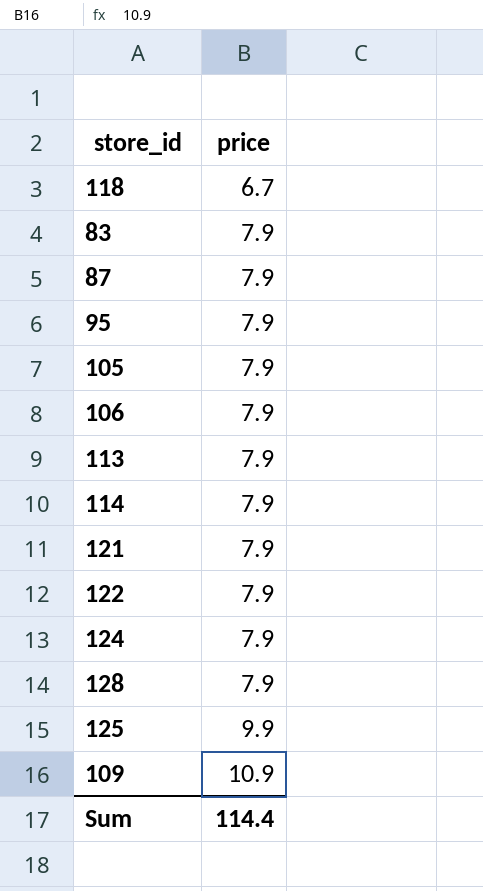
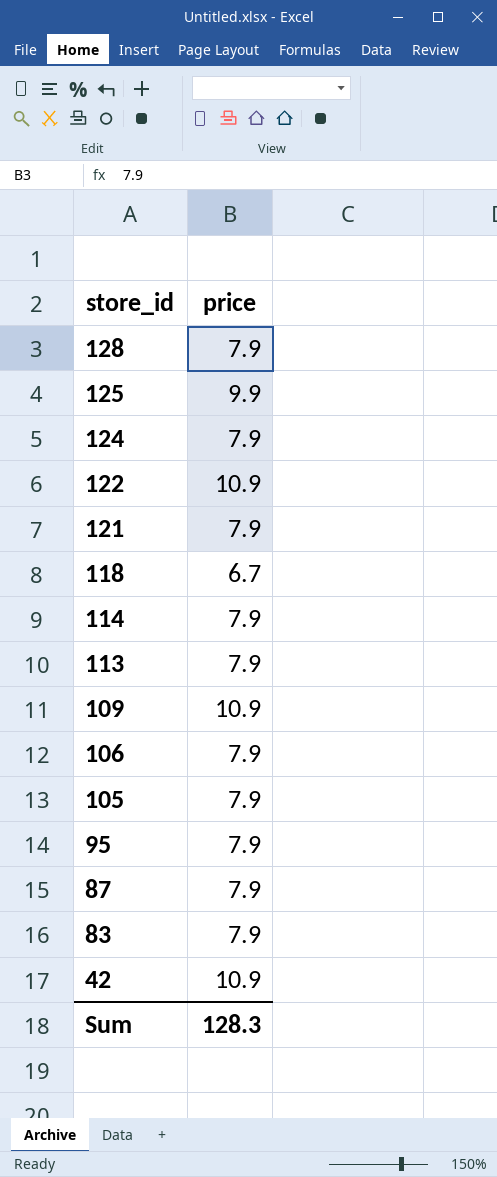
row order: price ascending -> store_id descending
122 | price: 7.9 -> 10.9
row 42: none -> 10.9
Sum | price: 114.4 -> 128.3

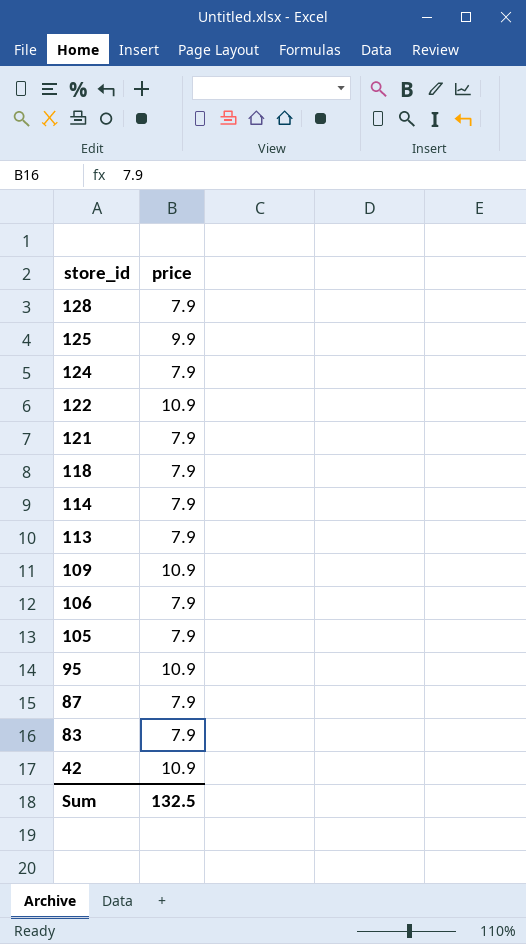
118 | price: 6.7 -> 7.9
95 | price: 7.9 -> 10.9
Sum | price: 128.3 -> 132.5

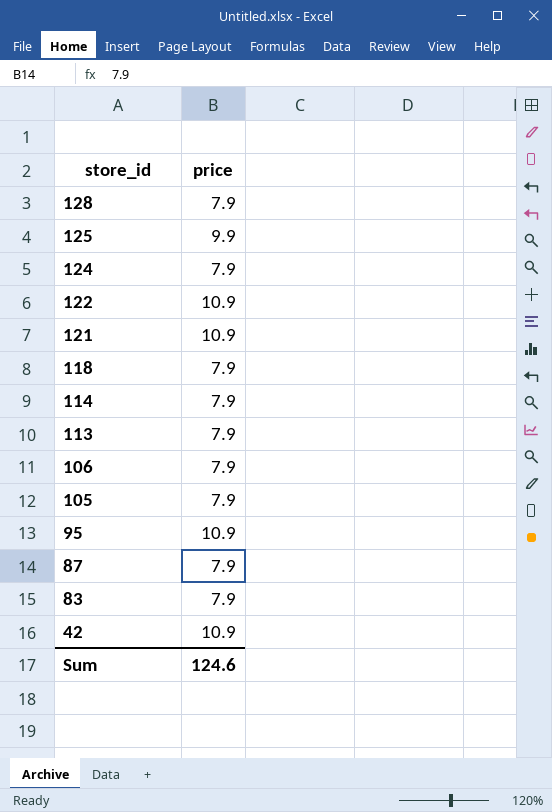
row 109: 10.9 -> none
121 | price: 7.9 -> 10.9
Sum | price: 132.5 -> 124.6

